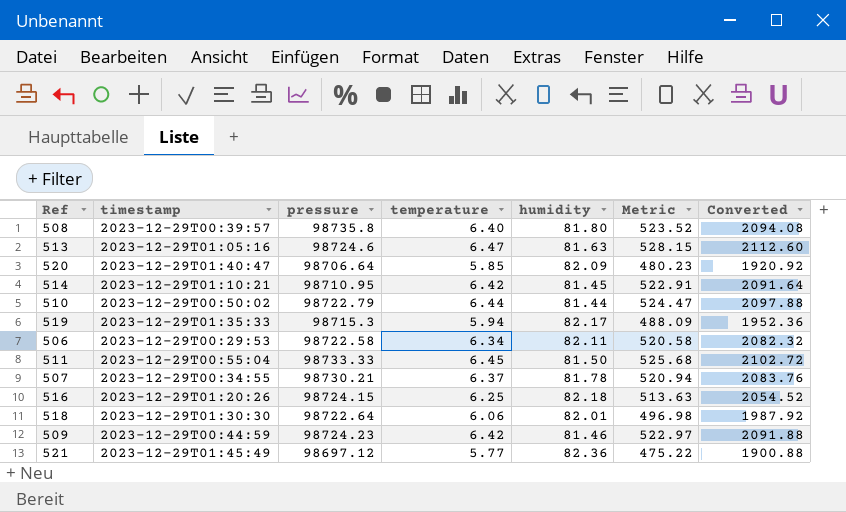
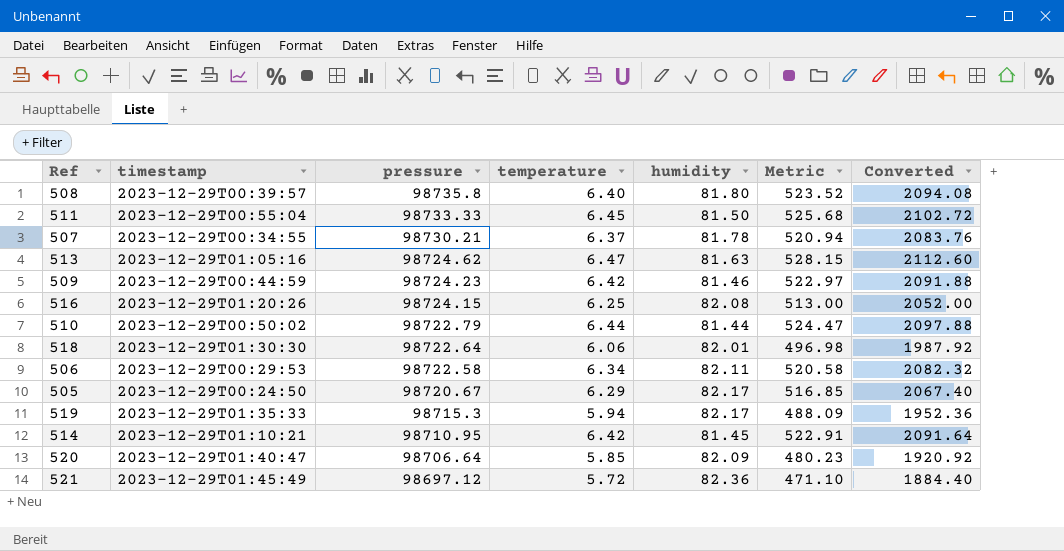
row order: none -> pressure descending
513 | pressure: 98724.6 -> 98724.62
516 | humidity: 82.18 -> 82.08
516 | Metric: 513.63 -> 513.00
516 | Converted: 2054.52 -> 2052.00
row 505: none -> 2023-12-29T00:24:50 | 98720.67 | 6.29 | 82.17 | 516.85 | 2067.40
521 | temperature: 5.77 -> 5.72
521 | Metric: 475.22 -> 471.10
521 | Converted: 1900.88 -> 1884.40

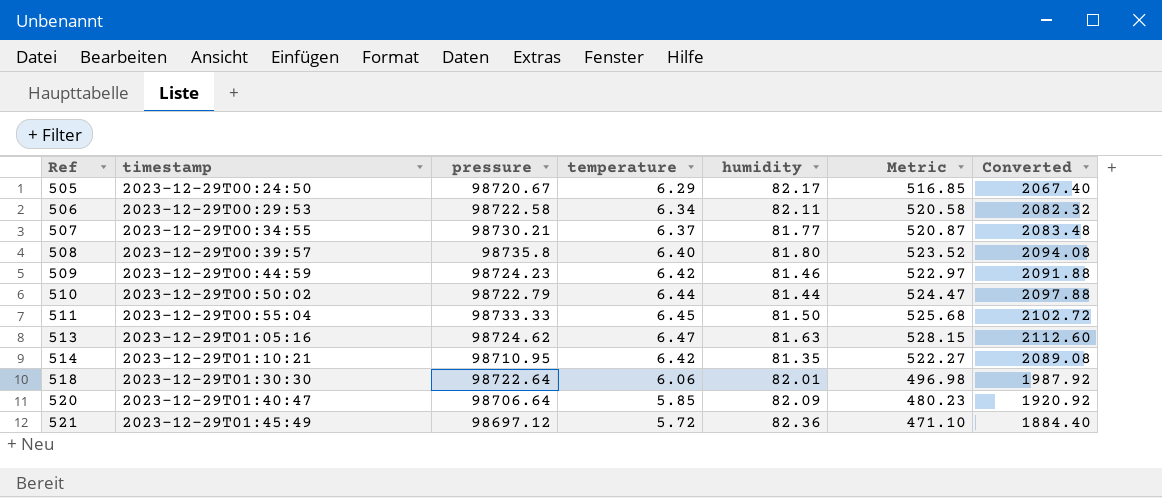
row order: pressure descending -> Ref ascending
row 516: 2023-12-29T01:20:26 | 98724.15 | 6.25 | 82.08 | 513.00 | 2052.00 -> none
row 519: 2023-12-29T01:35:33 | 98715.3 | 5.94 | 82.17 | 488.09 | 1952.36 -> none
507 | humidity: 81.78 -> 81.77
507 | Metric: 520.94 -> 520.87
507 | Converted: 2083.76 -> 2083.48
514 | humidity: 81.45 -> 81.35
514 | Metric: 522.91 -> 522.27
514 | Converted: 2091.64 -> 2089.08

